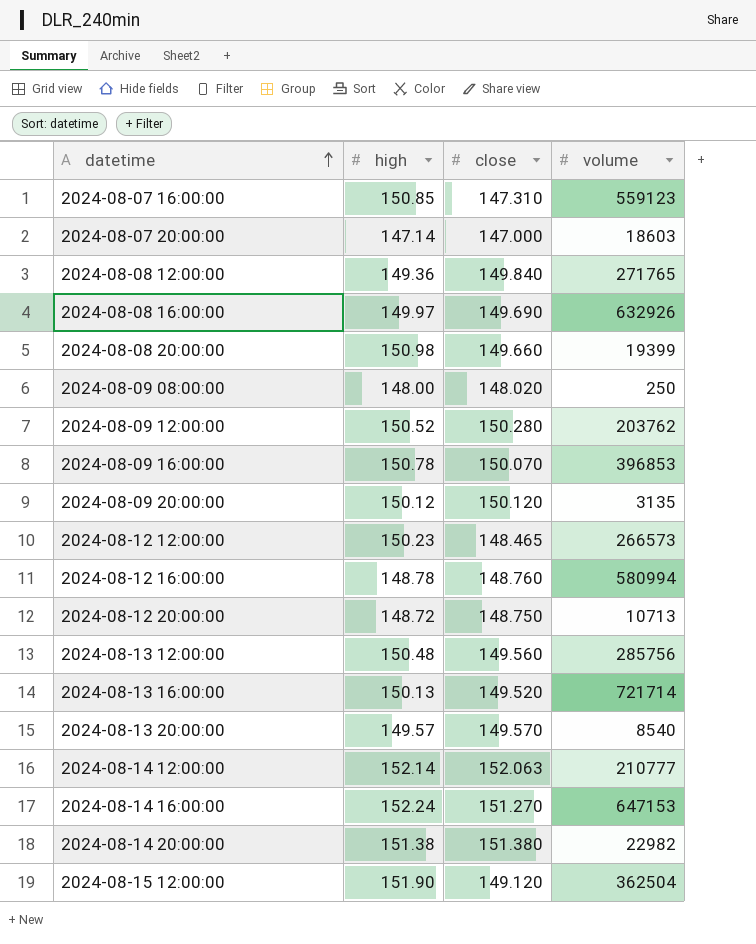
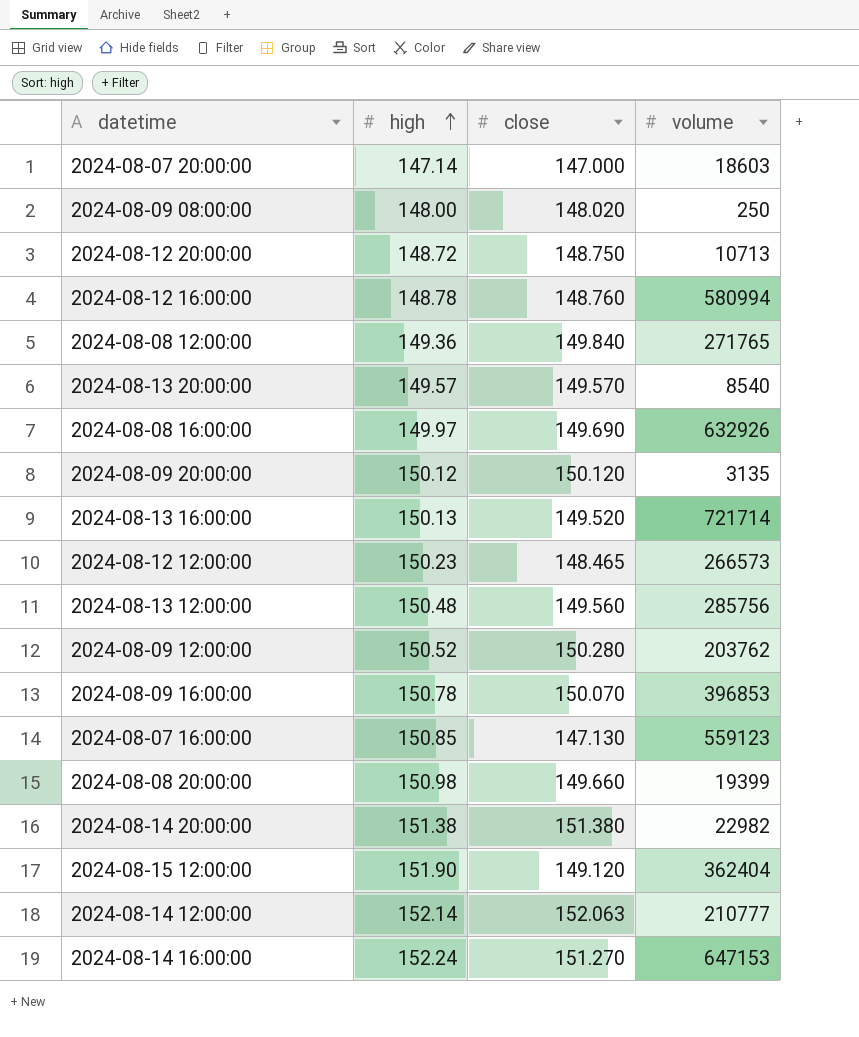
row order: datetime ascending -> high ascending
2024-08-07 16:00:00 | close: 147.310 -> 147.130
2024-08-15 12:00:00 | volume: 362504 -> 362404

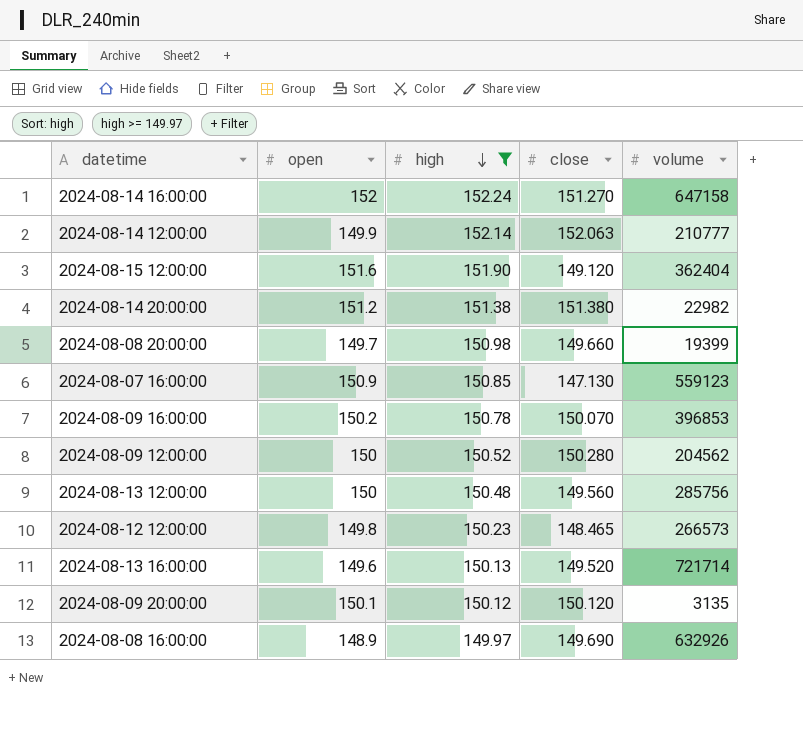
filter: none -> high >= 149.97
row order: high ascending -> high descending
column open | position: none -> 2
2024-08-14 16:00:00 | volume: 647153 -> 647158
2024-08-09 12:00:00 | volume: 203762 -> 204562

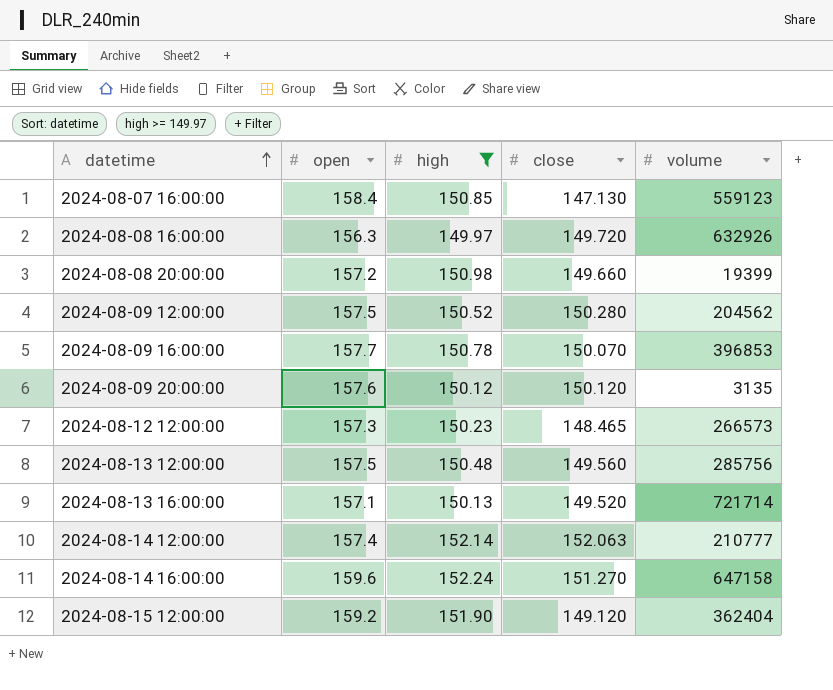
row order: high descending -> datetime ascending
row 2024-08-14 20:00:00: 151.2 | 151.38 | 151.380 | 22982 -> none
2024-08-07 16:00:00 | open: 150.9 -> 158.4
2024-08-08 16:00:00 | open: 148.9 -> 156.3
2024-08-08 16:00:00 | close: 149.690 -> 149.720
2024-08-08 20:00:00 | open: 149.7 -> 157.2
2024-08-09 12:00:00 | open: 150 -> 157.5
2024-08-09 16:00:00 | open: 150.2 -> 157.7
2024-08-09 20:00:00 | open: 150.1 -> 157.6
2024-08-12 12:00:00 | open: 149.8 -> 157.3
2024-08-13 12:00:00 | open: 150 -> 157.5
2024-08-13 16:00:00 | open: 149.6 -> 157.1
2024-08-14 12:00:00 | open: 149.9 -> 157.4
2024-08-14 16:00:00 | open: 152 -> 159.6
2024-08-15 12:00:00 | open: 151.6 -> 159.2

